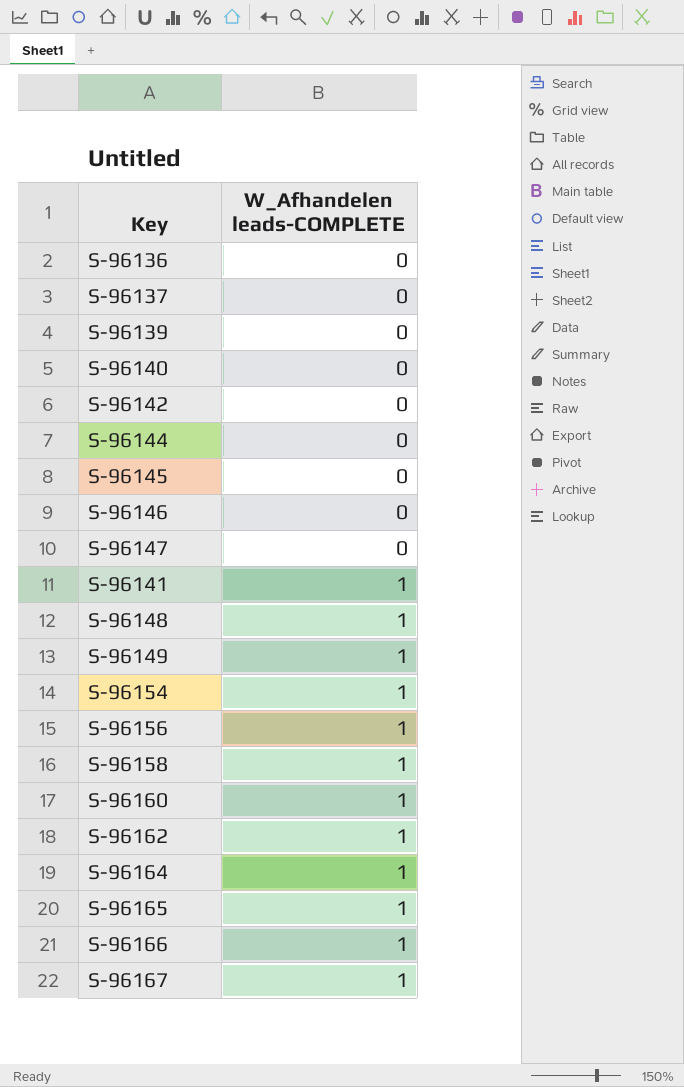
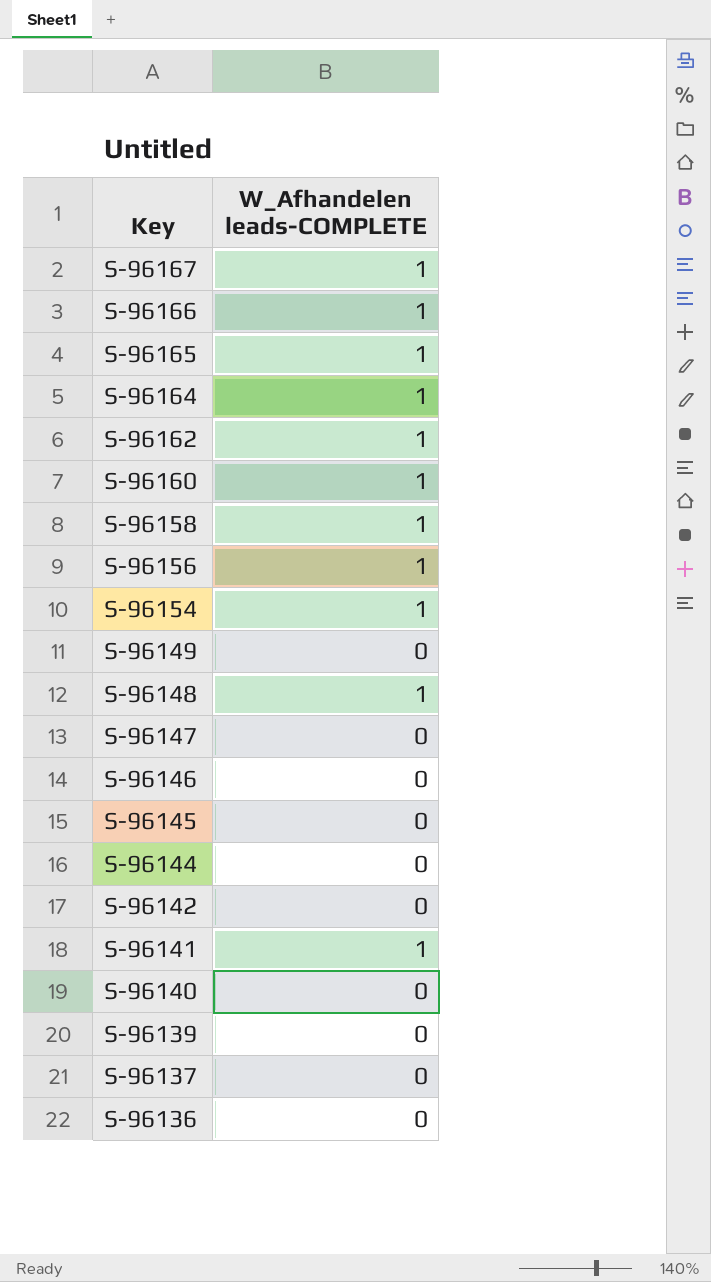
row order: W_Afhandelen leads-COMPLETE ascending -> Key descending
S-96149 | W_Afhandelen leads-COMPLETE: 1 -> 0

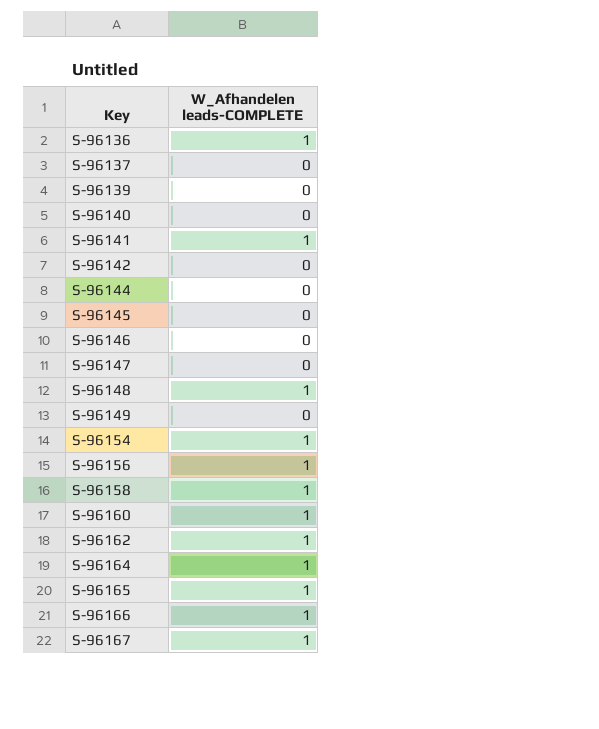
row order: Key descending -> Key ascending
S-96136 | W_Afhandelen leads-COMPLETE: 0 -> 1

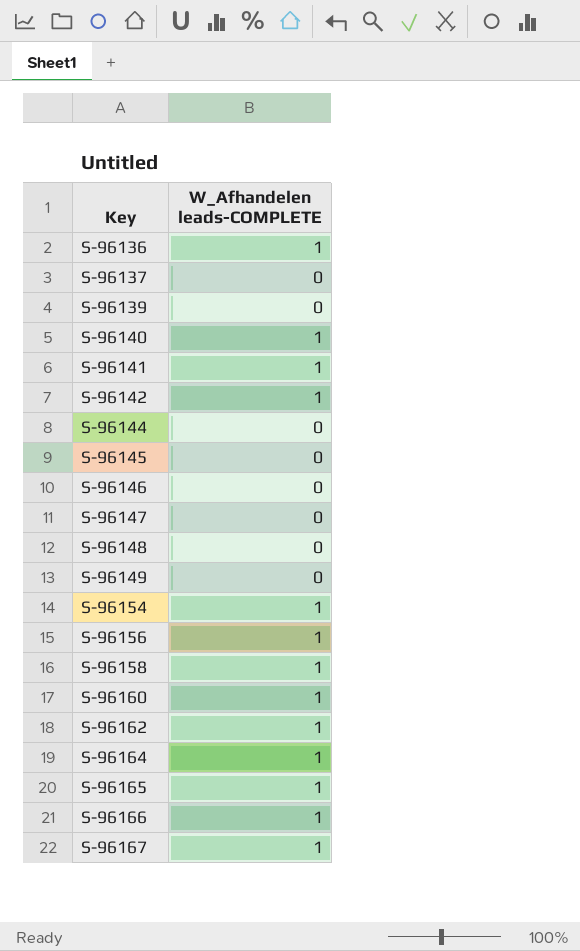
S-96140 | W_Afhandelen leads-COMPLETE: 0 -> 1
S-96142 | W_Afhandelen leads-COMPLETE: 0 -> 1
S-96148 | W_Afhandelen leads-COMPLETE: 1 -> 0

